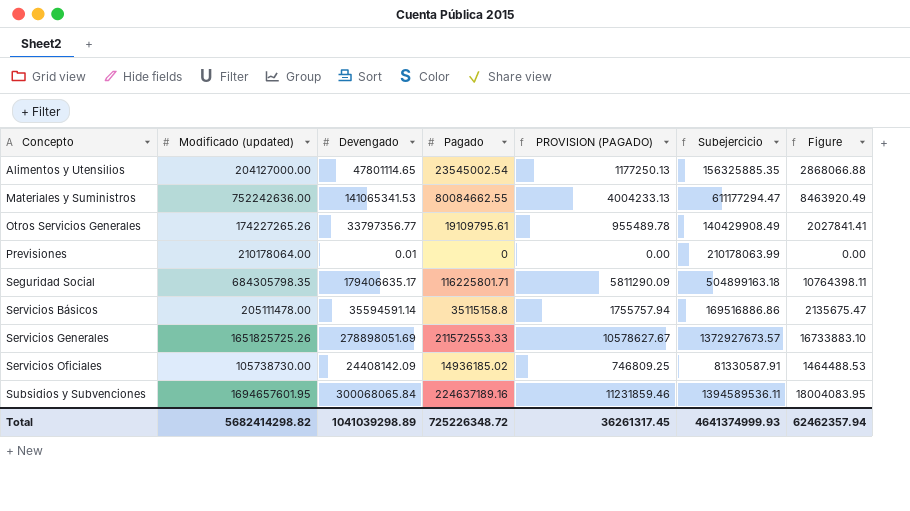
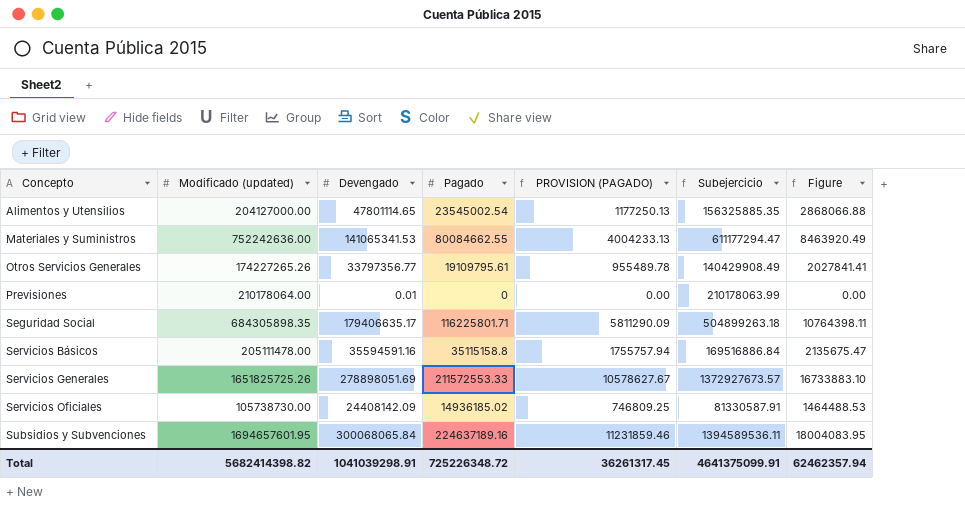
Seguridad Social | Modificado (updated): 684305798.35 -> 684305898.35
Seguridad Social | Subejercicio: 504899163.18 -> 504899263.18
Servicios Básicos | Devengado: 35594591.14 -> 35594591.16
Servicios Básicos | Subejercicio: 169516886.86 -> 169516886.84
Total | Modificado (updated): 5682414298.82 -> 5682414398.82
Total | Devengado: 1041039298.89 -> 1041039298.91
Total | Subejercicio: 4641374999.93 -> 4641375099.91

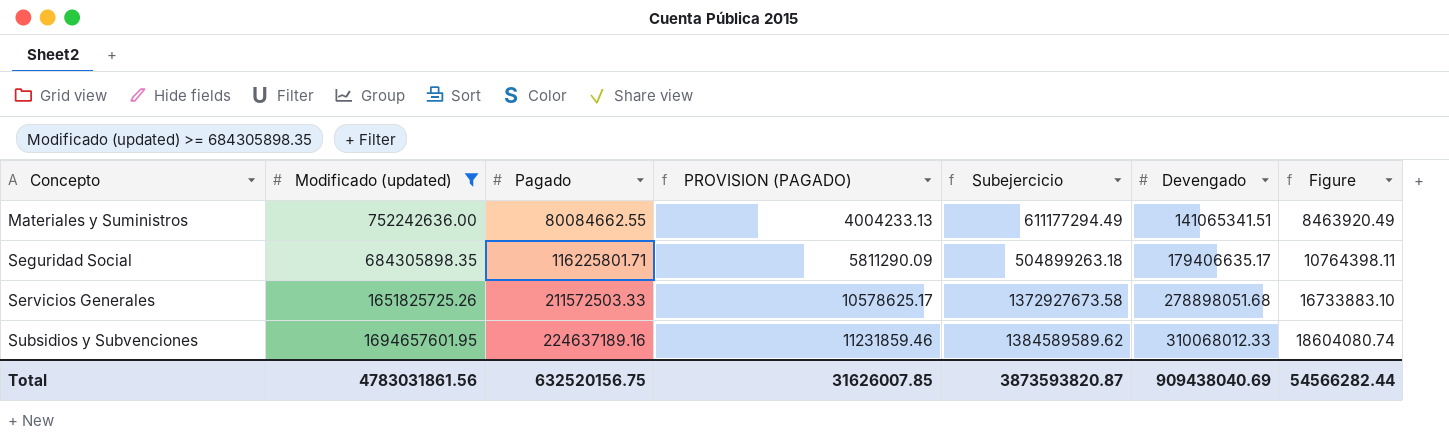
filter: none -> Modificado (updated) >= 684305898.35
column Devengado | position: 3 -> 6
Materiales y Suministros | Subejercicio: 611177294.47 -> 611177294.49
Materiales y Suministros | Devengado: 141065341.53 -> 141065341.51
Servicios Generales | Pagado: 211572553.33 -> 211572503.33
Servicios Generales | PROVISION (PAGADO): 10578627.67 -> 10578625.17
Servicios Generales | Subejercicio: 1372927673.57 -> 1372927673.58
Servicios Generales | Devengado: 278898051.69 -> 278898051.68
Subsidios y Subvenciones | Subejercicio: 1394589536.11 -> 1384589589.62
Subsidios y Subvenciones | Devengado: 300068065.84 -> 310068012.33
Subsidios y Subvenciones | Figure: 18004083.95 -> 18604080.74
Total | Modificado (updated): 5682414398.82 -> 4783031861.56
Total | Pagado: 725226348.72 -> 632520156.75
Total | PROVISION (PAGADO): 36261317.45 -> 31626007.85
Total | Subejercicio: 4641375099.91 -> 3873593820.87
Total | Devengado: 1041039298.91 -> 909438040.69
Total | Figure: 62462357.94 -> 54566282.44

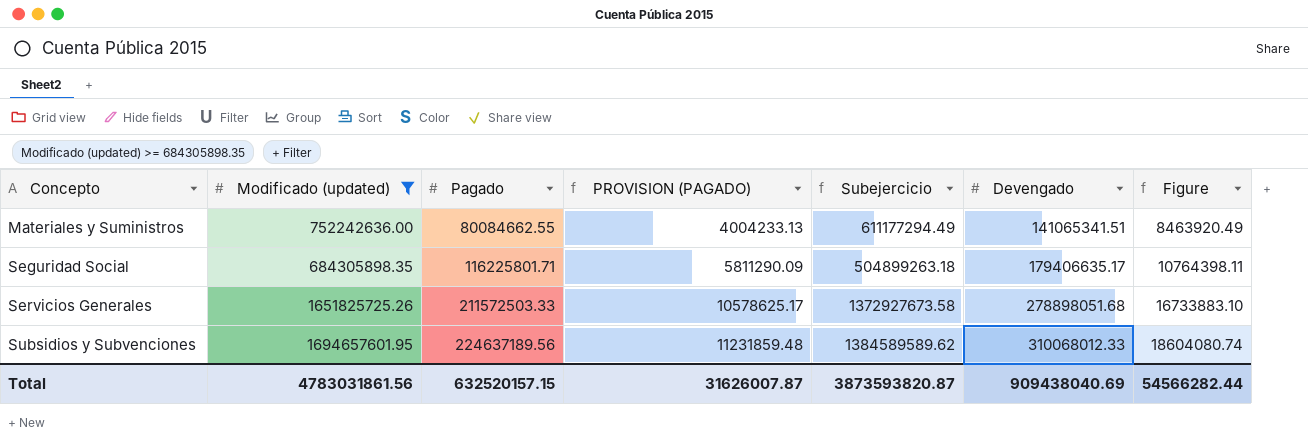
Subsidios y Subvenciones | Pagado: 224637189.16 -> 224637189.56
Subsidios y Subvenciones | PROVISION (PAGADO): 11231859.46 -> 11231859.48
Total | Pagado: 632520156.75 -> 632520157.15
Total | PROVISION (PAGADO): 31626007.85 -> 31626007.87

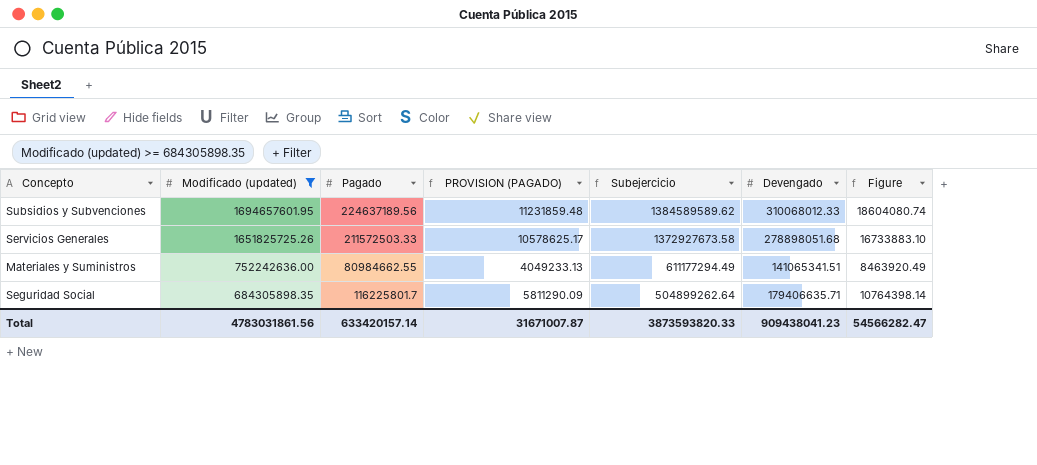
row order: Concepto ascending -> Modificado (updated) descending
Materiales y Suministros | Pagado: 80084662.55 -> 80984662.55
Materiales y Suministros | PROVISION (PAGADO): 4004233.13 -> 4049233.13
Seguridad Social | Pagado: 116225801.71 -> 116225801.7
Seguridad Social | Subejercicio: 504899263.18 -> 504899262.64
Seguridad Social | Devengado: 179406635.17 -> 179406635.71
Seguridad Social | Figure: 10764398.11 -> 10764398.14
Total | Pagado: 632520157.15 -> 633420157.14
Total | PROVISION (PAGADO): 31626007.87 -> 31671007.87
Total | Subejercicio: 3873593820.87 -> 3873593820.33
Total | Devengado: 909438040.69 -> 909438041.23
Total | Figure: 54566282.44 -> 54566282.47

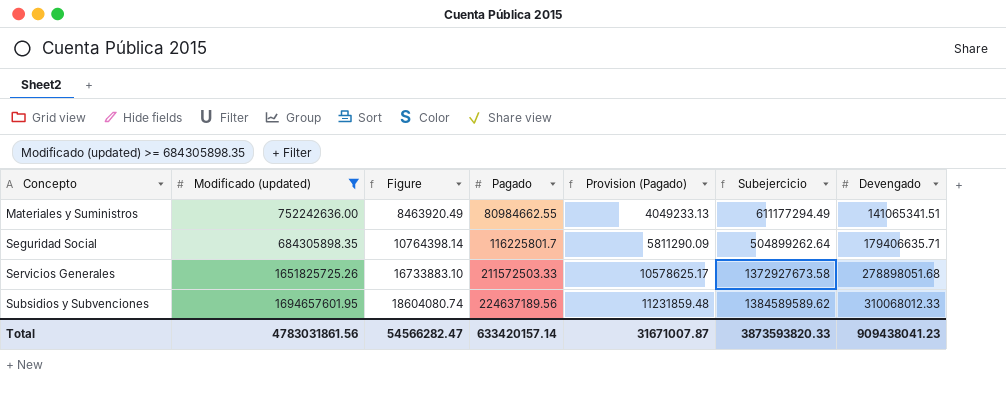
row order: Modificado (updated) descending -> Concepto ascending
column Figure | position: 7 -> 3
column name: PROVISION (PAGADO) -> Provision (Pagado)

